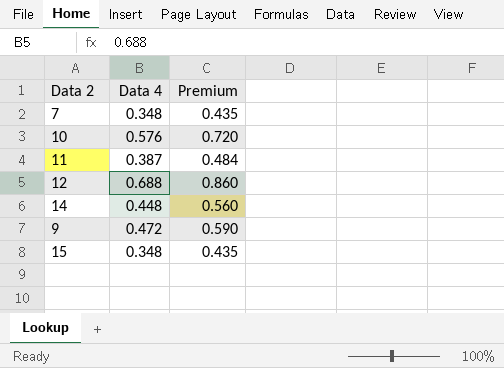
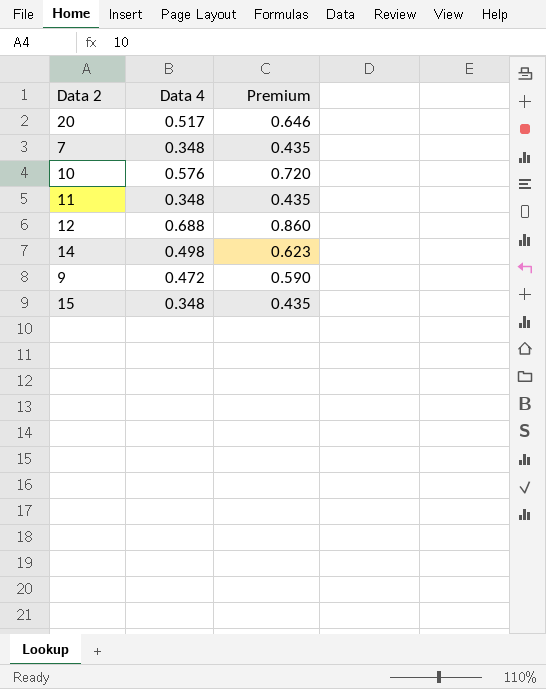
row 20: none -> 0.517 | 0.646
11 | Data 4: 0.387 -> 0.348
11 | Premium: 0.484 -> 0.435
14 | Data 4: 0.448 -> 0.498
14 | Premium: 0.560 -> 0.623

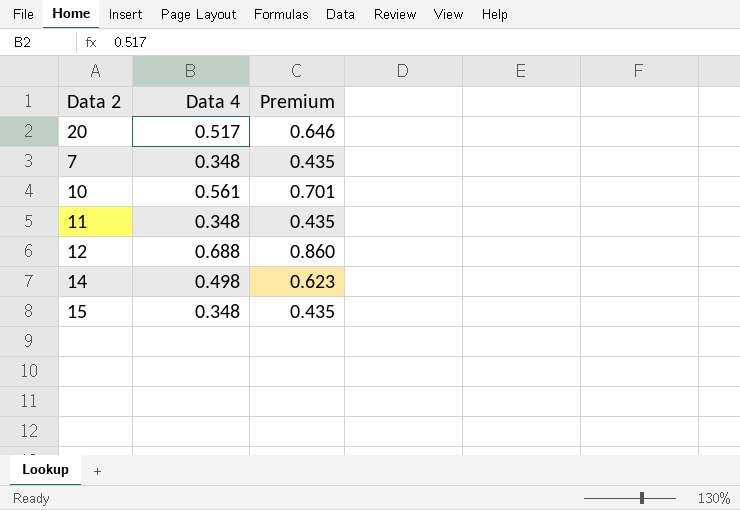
row 9: 0.472 | 0.590 -> none
10 | Data 4: 0.576 -> 0.561
10 | Premium: 0.720 -> 0.701

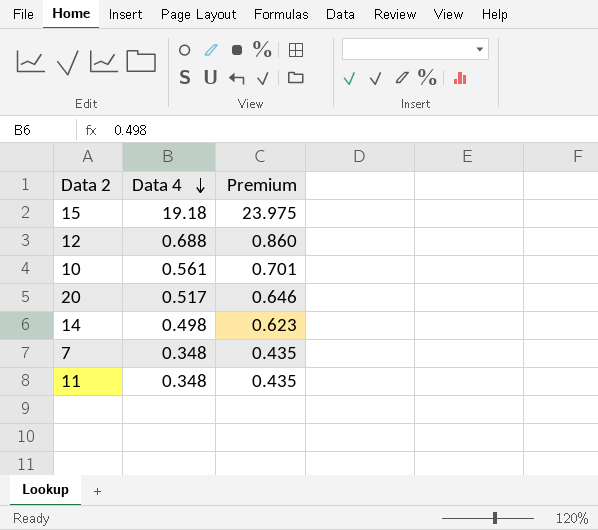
row order: none -> Data 4 descending
15 | Data 4: 0.348 -> 19.18
15 | Premium: 0.435 -> 23.975

